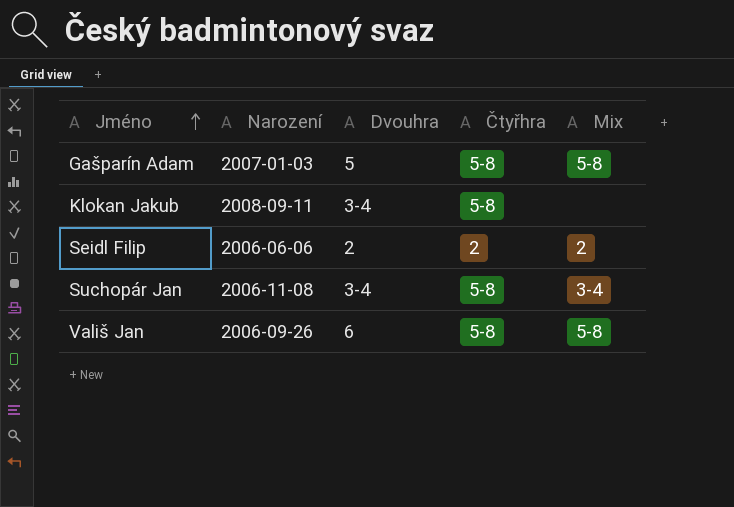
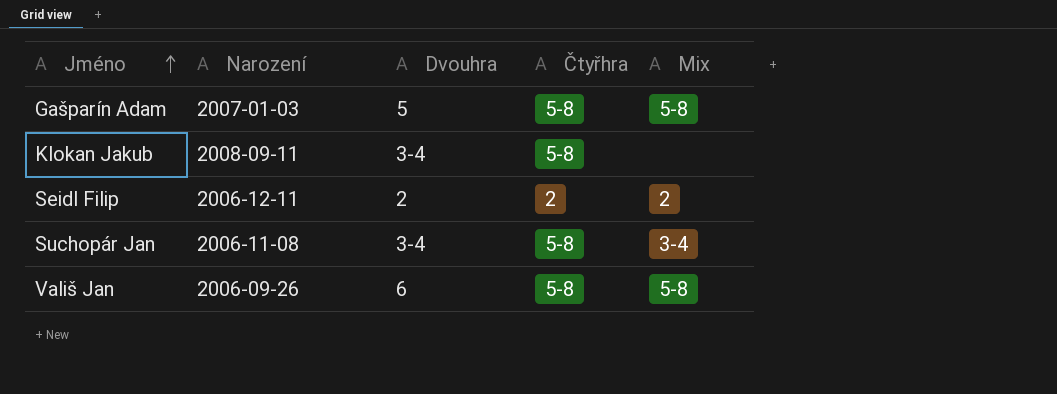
Seidl Filip | Narození: 2006-06-06 -> 2006-12-11

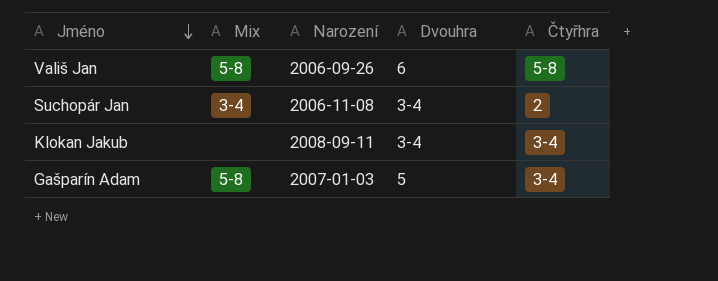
row order: Jméno ascending -> Jméno descending
column Mix | position: 5 -> 2
row Seidl Filip: 2006-12-11 | 2 | 2 | 2 -> none
Suchopár Jan | Čtyřhra: 5-8 -> 2
Klokan Jakub | Čtyřhra: 5-8 -> 3-4
Gašparín Adam | Čtyřhra: 5-8 -> 3-4

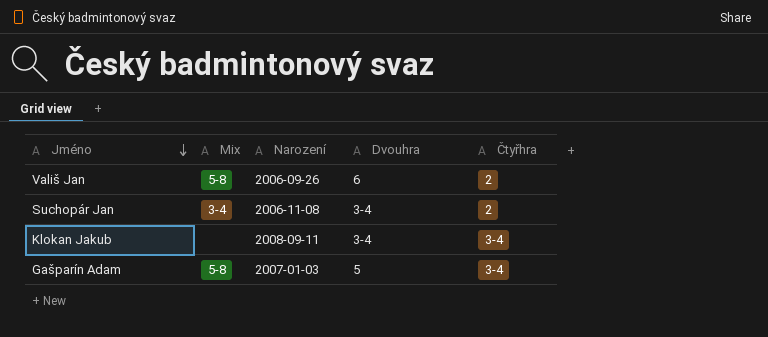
Vališ Jan | Čtyřhra: 5-8 -> 2

